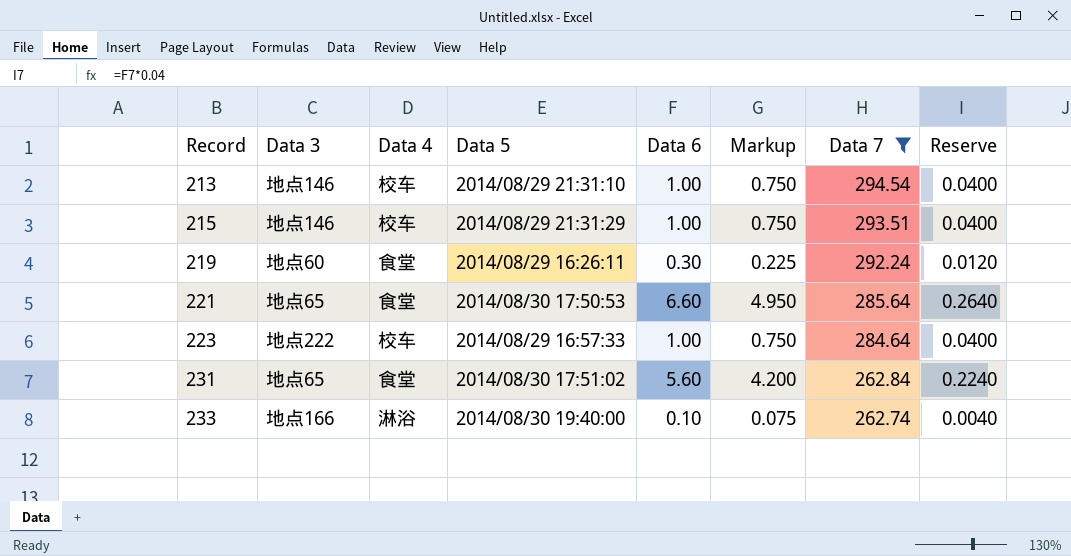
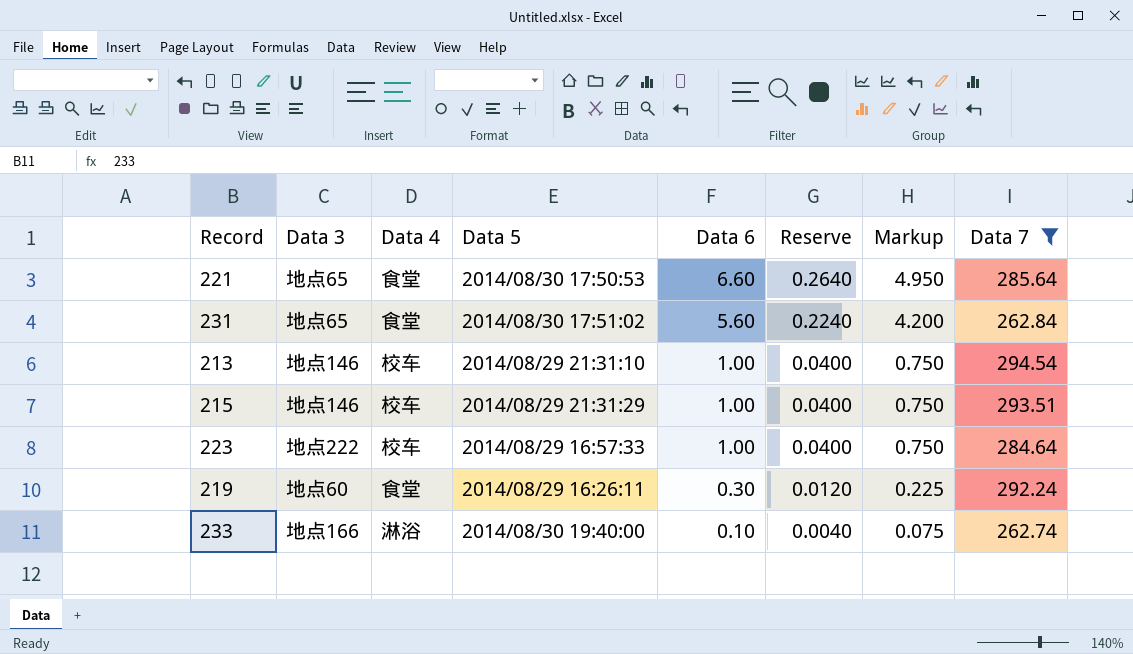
row order: Record ascending -> Data 6 descending
column Reserve | position: 8 -> 6

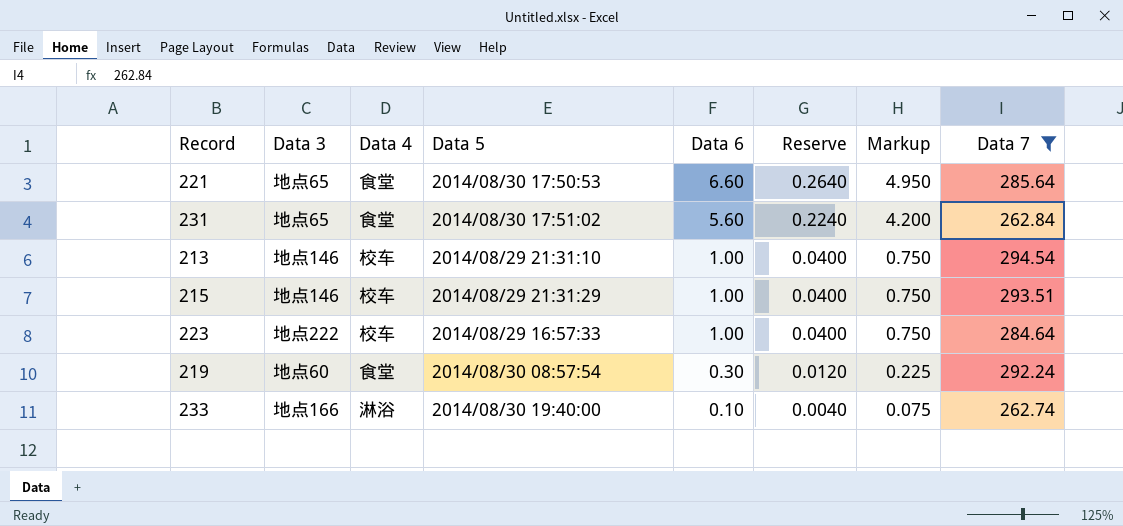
219 | Data 5: 2014/08/29 16:26:11 -> 2014/08/30 08:57:54

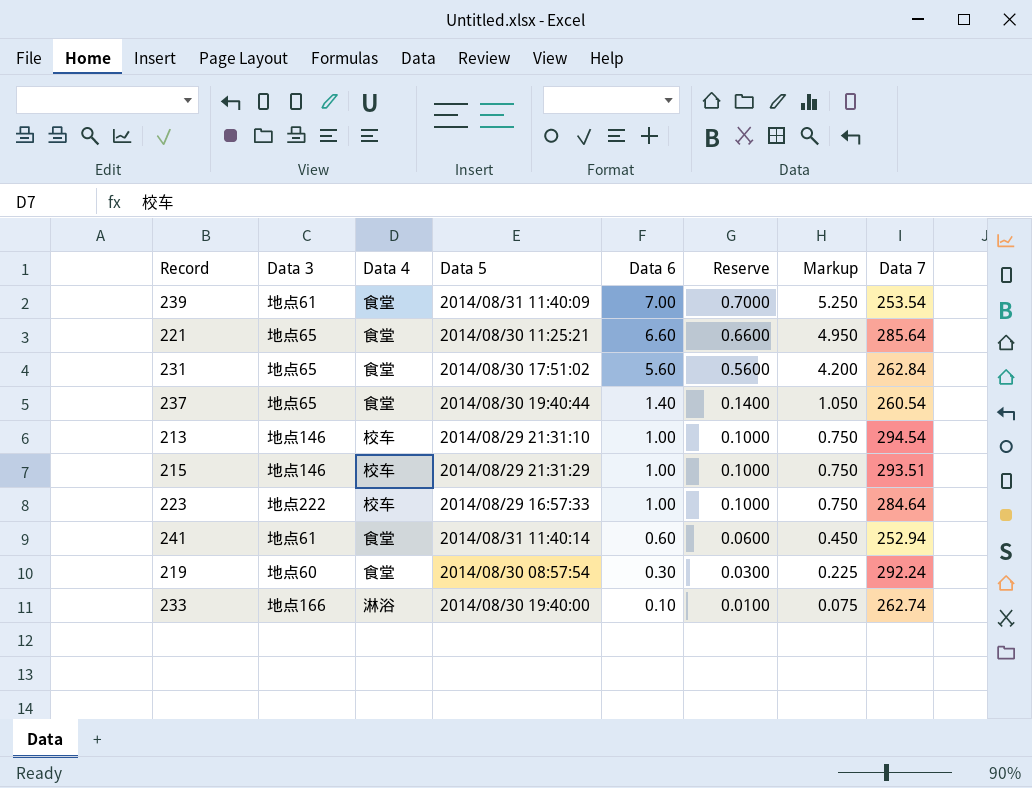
filter: Data 7 >= 262.74 -> none
column Reserve | formula: [Data 6] * 0.04 -> [Data 6] * 0.1
221 | Data 5: 2014/08/30 17:50:53 -> 2014/08/30 11:25:21

